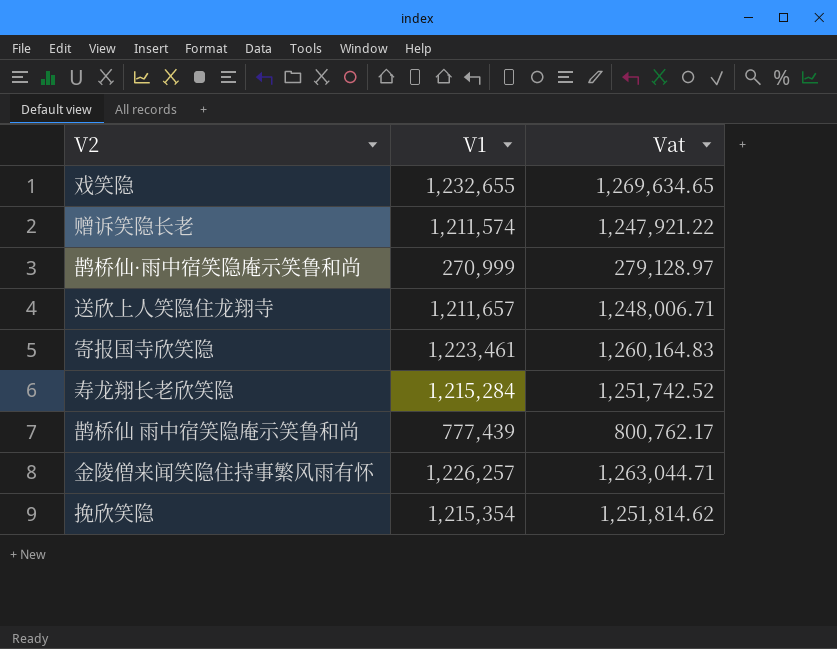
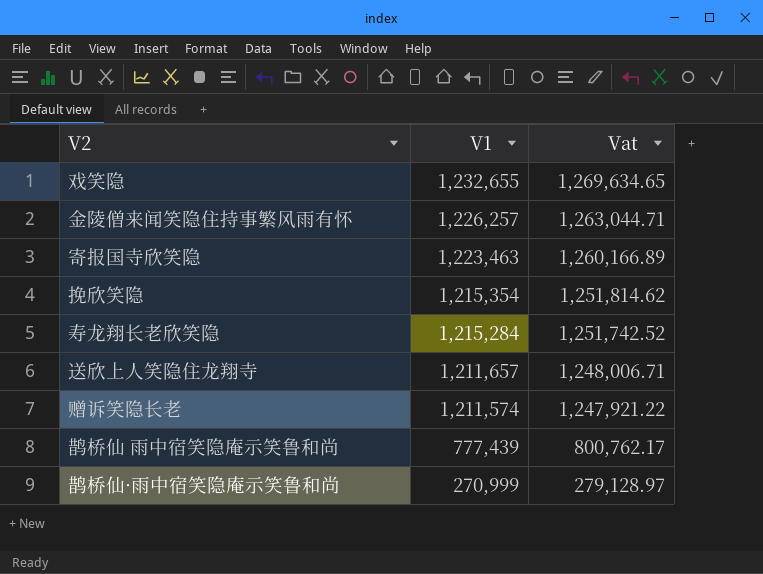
row order: none -> V1 descending
寄报国寺欣笑隐 | V1: 1,223,461 -> 1,223,463
寄报国寺欣笑隐 | Vat: 1,260,164.83 -> 1,260,166.89

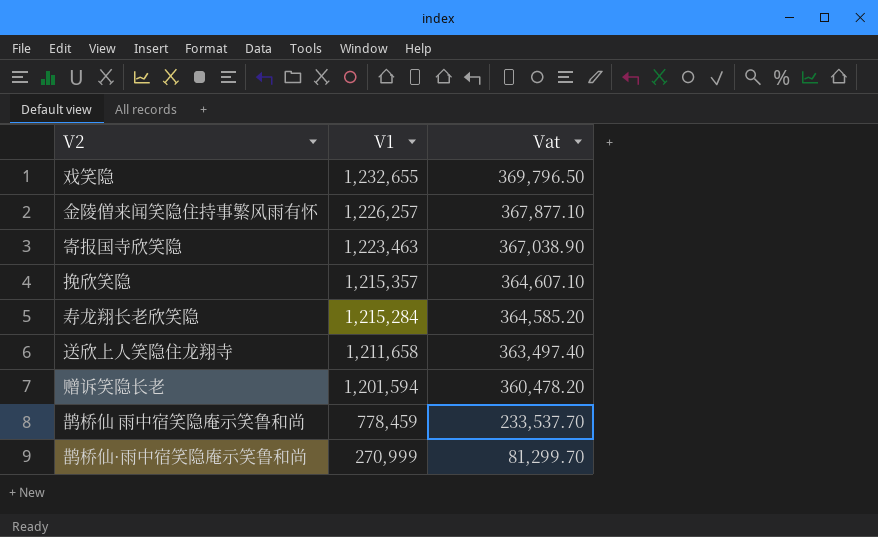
column Vat | formula: [V1] * 1.03 -> [V1] * 0.3
挽欣笑隐 | V1: 1,215,354 -> 1,215,357
送欣上人笑隐住龙翔寺 | V1: 1,211,657 -> 1,211,658
赠诉笑隐长老 | V1: 1,211,574 -> 1,201,594
鹊桥仙 雨中宿笑隐庵示笑鲁和尚 | V1: 777,439 -> 778,459

